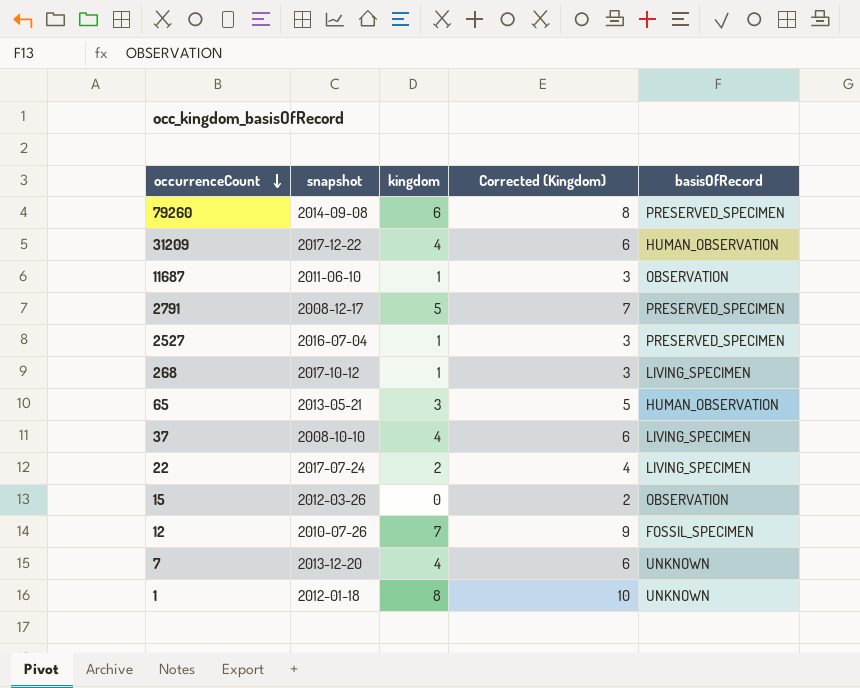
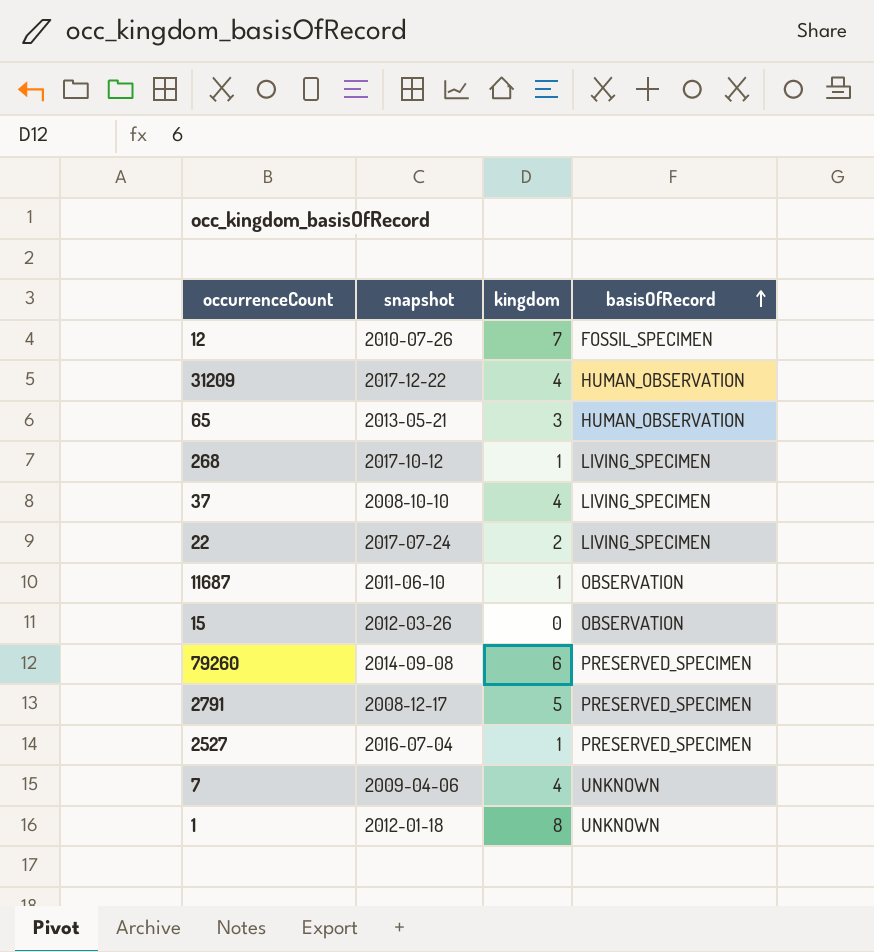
row order: occurrenceCount descending -> basisOfRecord ascending
column Corrected (Kingdom) | formula: [kingdom] + 2 -> none
7 | snapshot: 2013-12-20 -> 2009-04-06

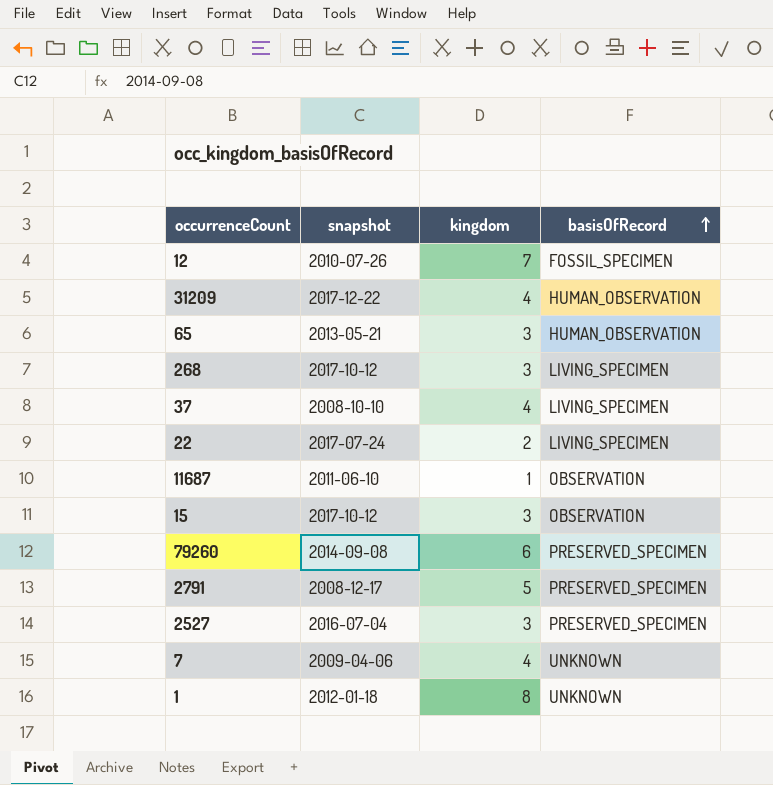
268 | kingdom: 1 -> 3
15 | snapshot: 2012-03-26 -> 2017-10-12
15 | kingdom: 0 -> 3
2527 | kingdom: 1 -> 3

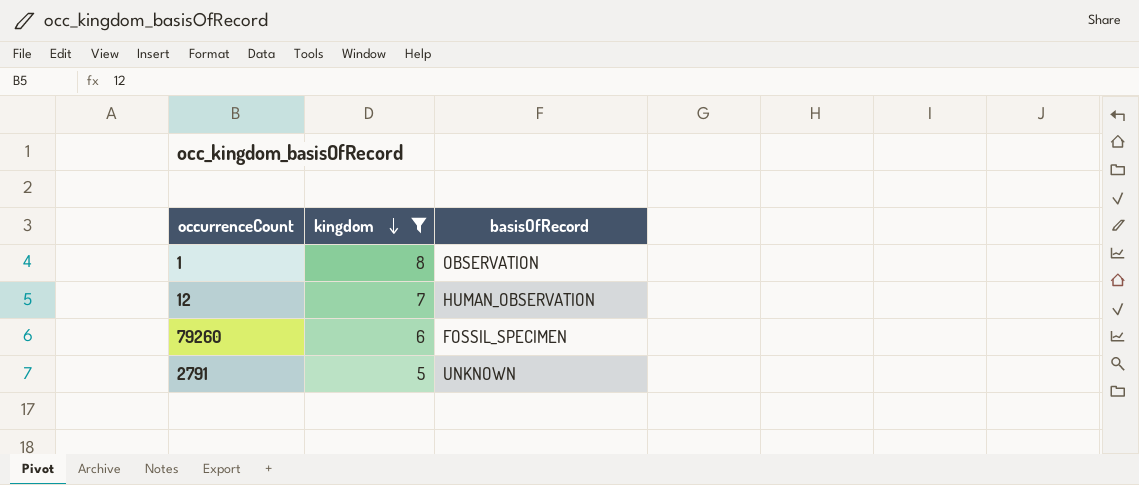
filter: none -> kingdom >= 5
row order: basisOfRecord ascending -> kingdom descending
column snapshot | position: 2 -> none
1 | basisOfRecord: UNKNOWN -> OBSERVATION
12 | basisOfRecord: FOSSIL_SPECIMEN -> HUMAN_OBSERVATION
79260 | basisOfRecord: PRESERVED_SPECIMEN -> FOSSIL_SPECIMEN
2791 | basisOfRecord: PRESERVED_SPECIMEN -> UNKNOWN

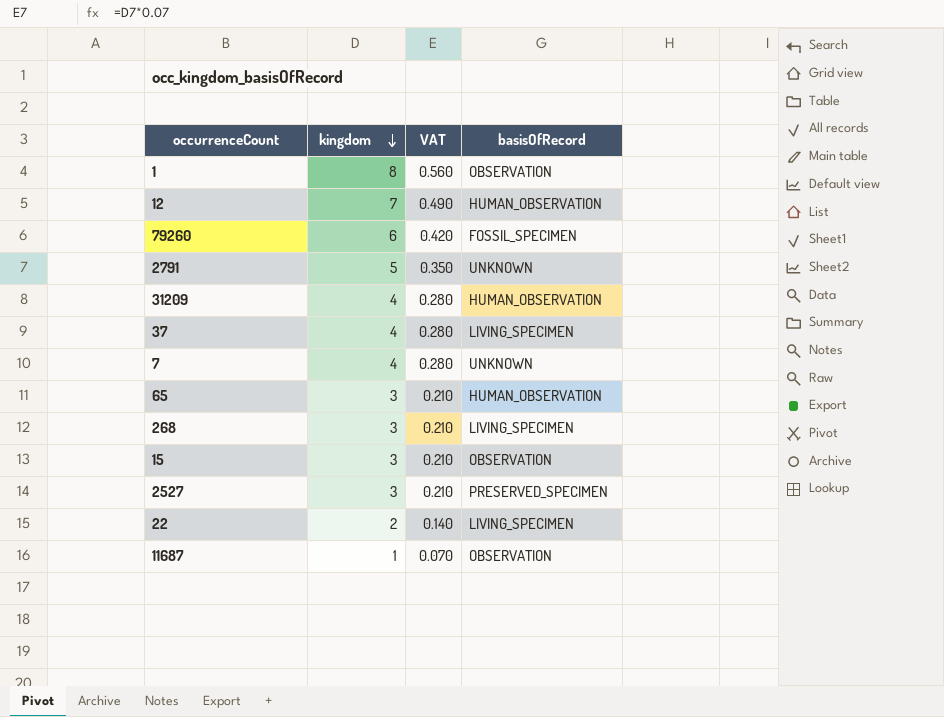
filter: kingdom >= 5 -> none
column VAT | formula: none -> [kingdom] * 0.07

